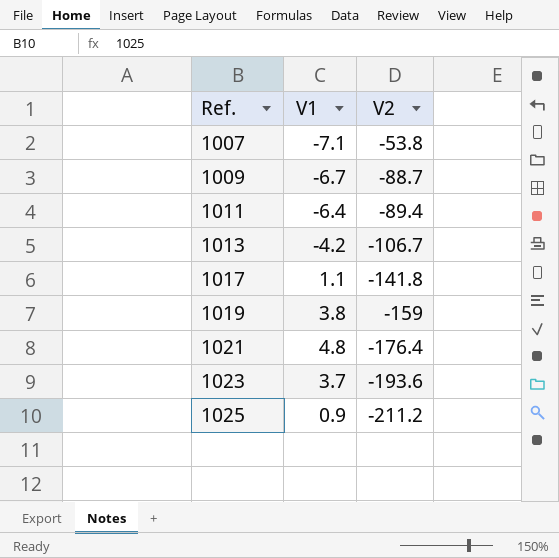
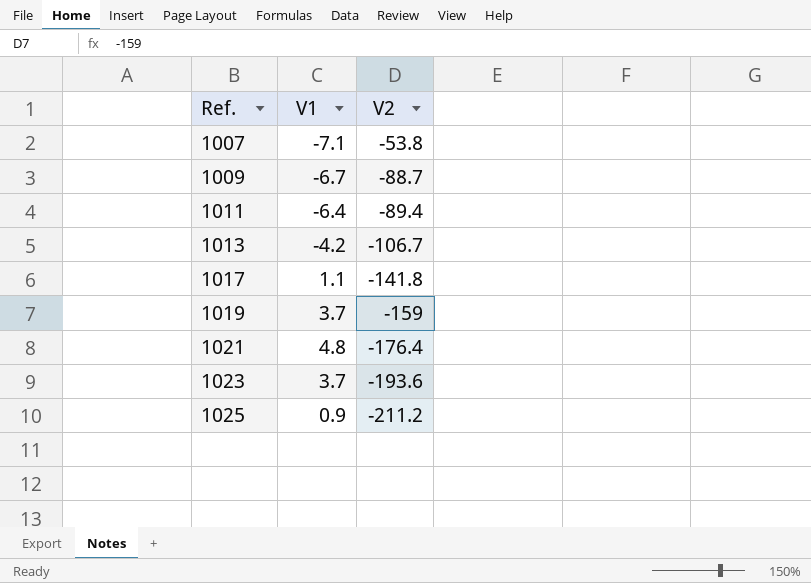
1019 | V1: 3.8 -> 3.7

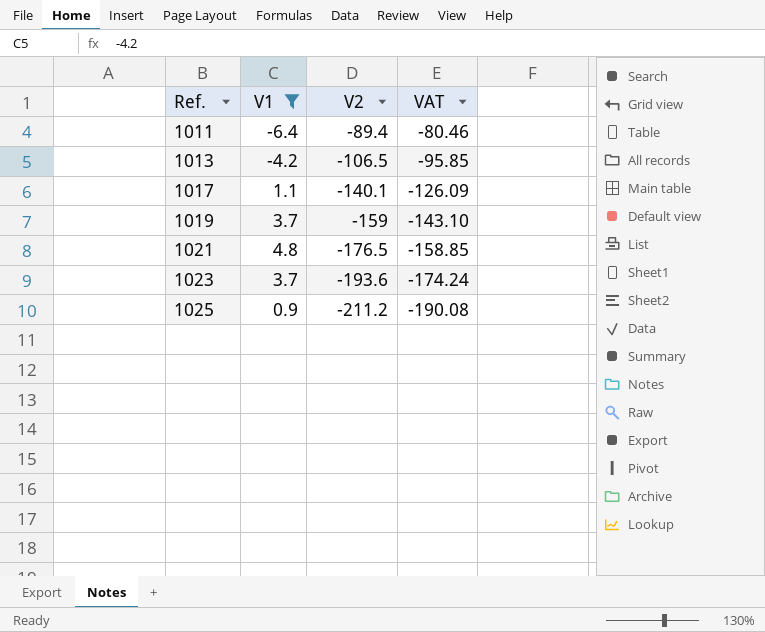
filter: none -> V1 >= -6.4
column VAT | formula: none -> [V2] * 0.9
1013 | V2: -106.7 -> -106.5
1017 | V2: -141.8 -> -140.1
1021 | V2: -176.4 -> -176.5

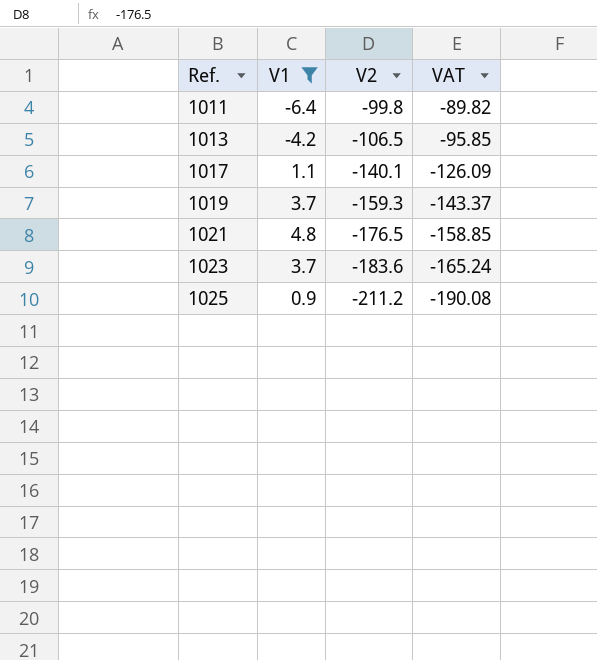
1011 | V2: -89.4 -> -99.8
1011 | VAT: -80.46 -> -89.82
1019 | V2: -159 -> -159.3
1019 | VAT: -143.10 -> -143.37
1023 | V2: -193.6 -> -183.6
1023 | VAT: -174.24 -> -165.24

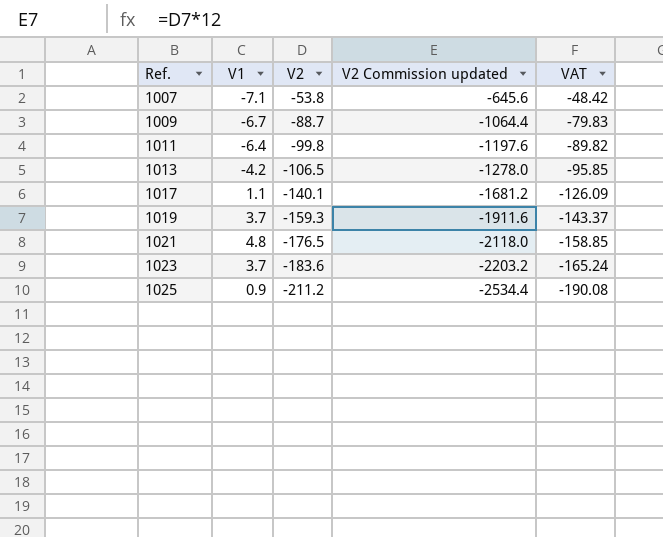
filter: V1 >= -6.4 -> none
column V2 Commission updated | formula: none -> [V2] * 12

